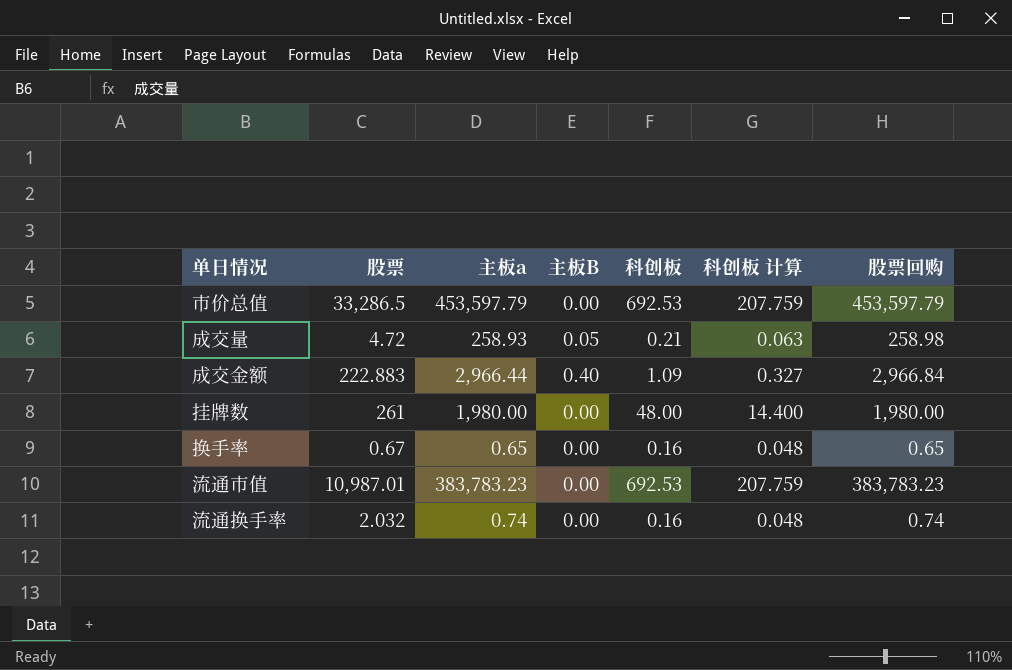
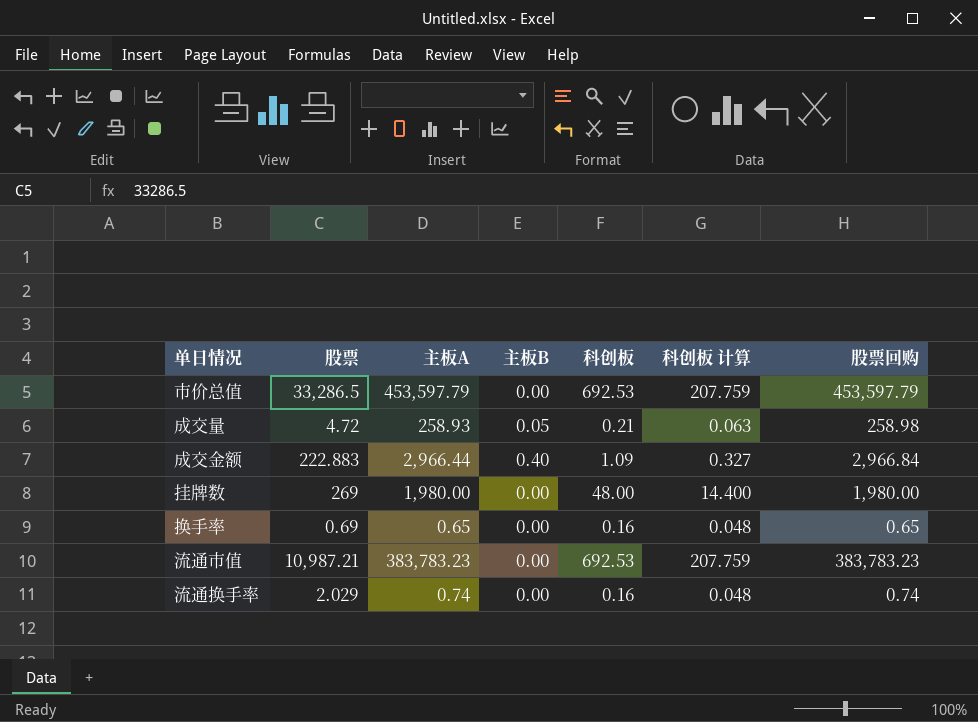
column name: 主板a -> 主板A
挂牌数 | 股票: 261 -> 269
换手率 | 股票: 0.67 -> 0.69
流通市值 | 股票: 10,987.01 -> 10,987.21
流通换手率 | 股票: 2.032 -> 2.029

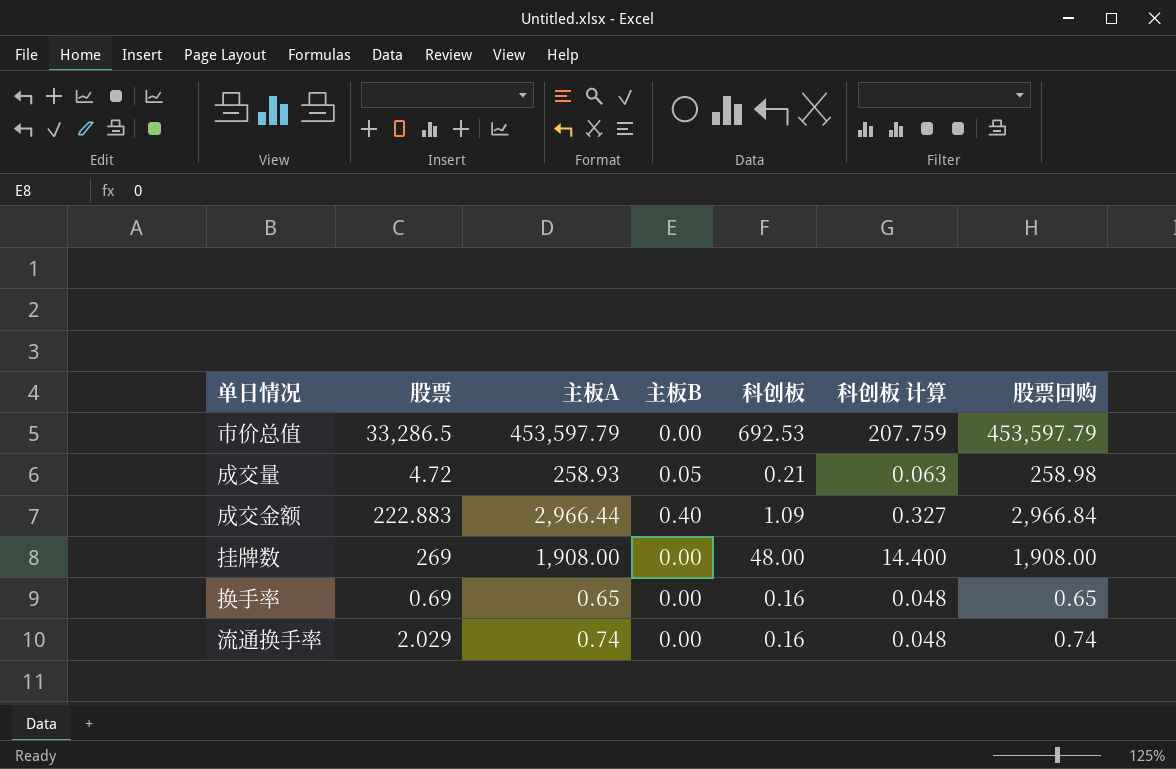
row 流通市值: 10,987.21 | 383,783.23 | 0.00 | 692.53 | 207.759 | 383,783.23 -> none
挂牌数 | 主板A: 1,980.00 -> 1,908.00
挂牌数 | 股票回购: 1,980.00 -> 1,908.00

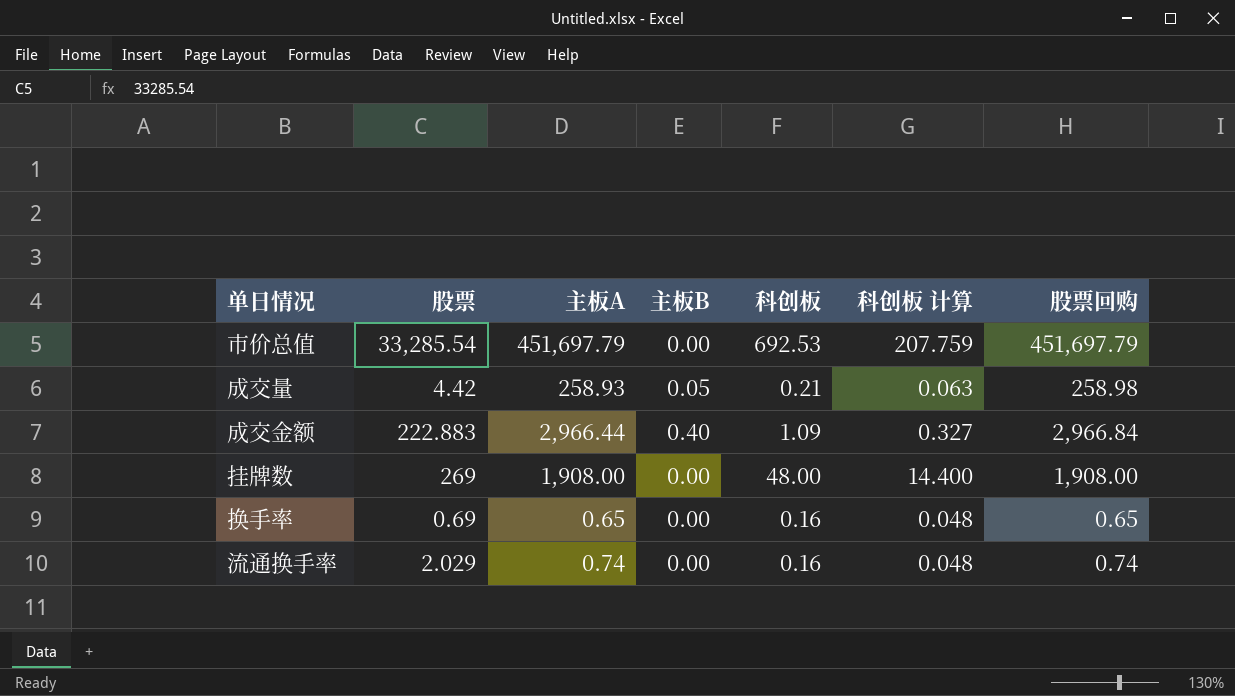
市价总值 | 股票: 33,286.5 -> 33,285.54
市价总值 | 主板A: 453,597.79 -> 451,697.79
市价总值 | 股票回购: 453,597.79 -> 451,697.79
成交量 | 股票: 4.72 -> 4.42

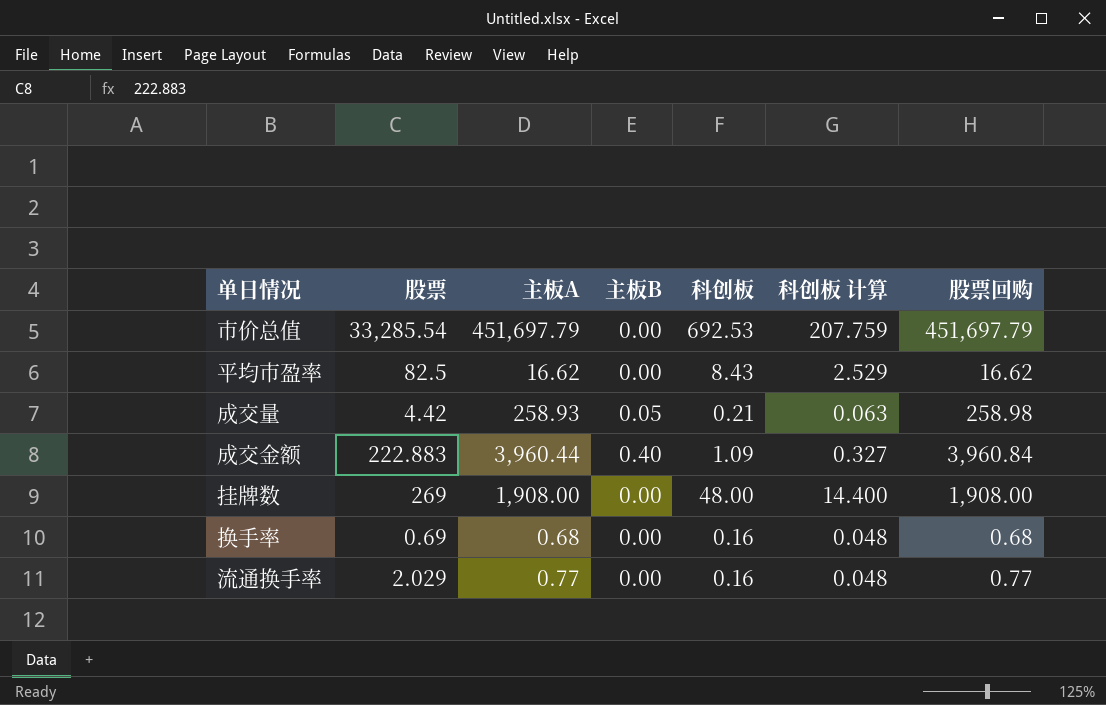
row 平均市盈率: none -> 82.5 | 16.62 | 0.00 | 8.43 | 2.529 | 16.62
成交金额 | 主板A: 2,966.44 -> 3,960.44
成交金额 | 股票回购: 2,966.84 -> 3,960.84
换手率 | 主板A: 0.65 -> 0.68
换手率 | 股票回购: 0.65 -> 0.68
流通换手率 | 主板A: 0.74 -> 0.77
流通换手率 | 股票回购: 0.74 -> 0.77

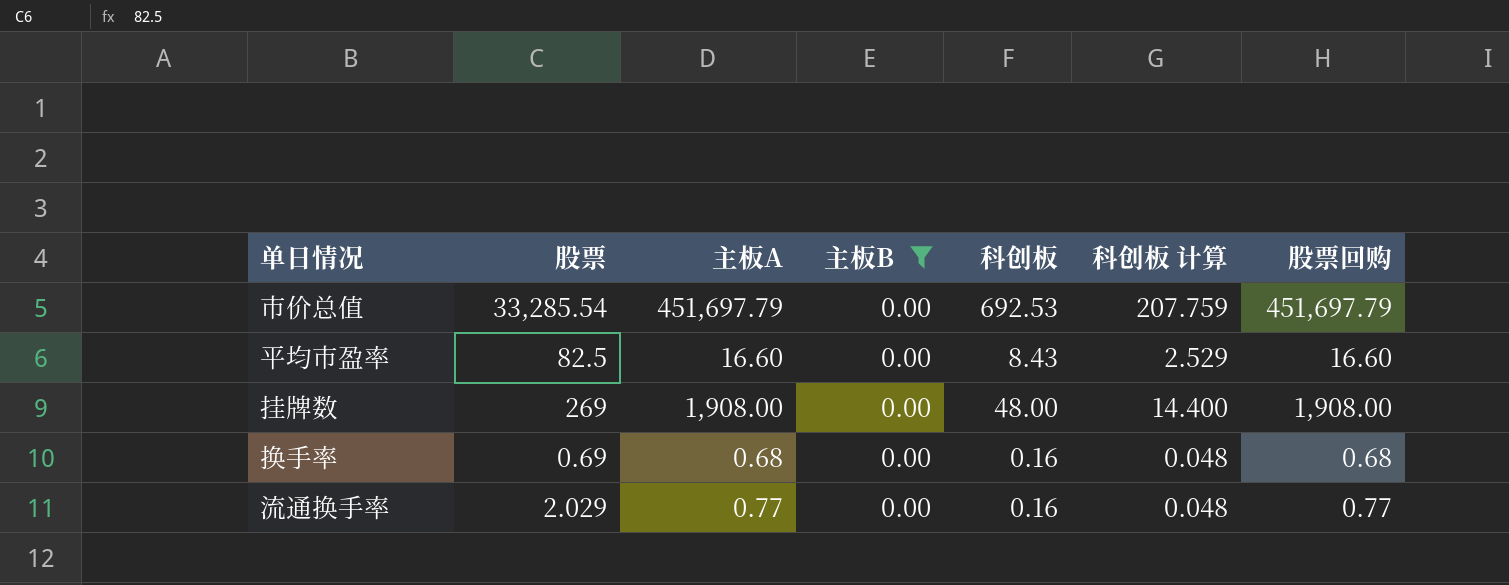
filter: none -> 主板B = 0.00
平均市盈率 | 主板A: 16.62 -> 16.60
平均市盈率 | 股票回购: 16.62 -> 16.60

